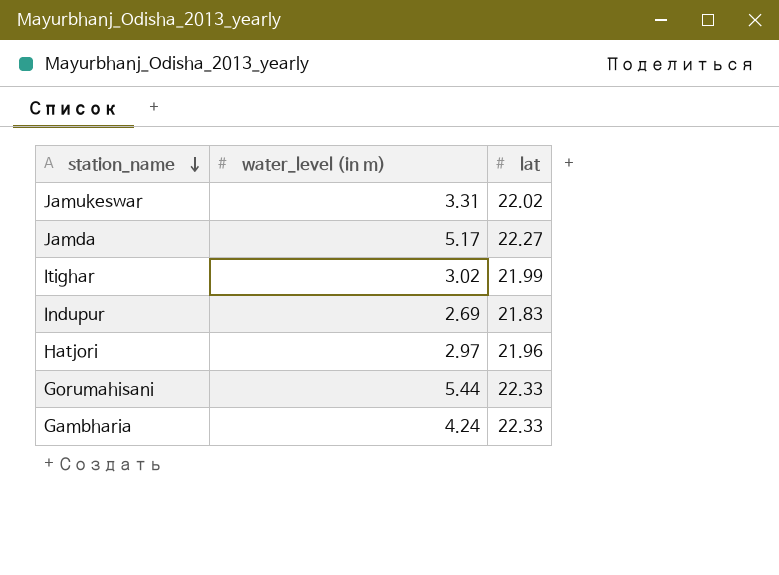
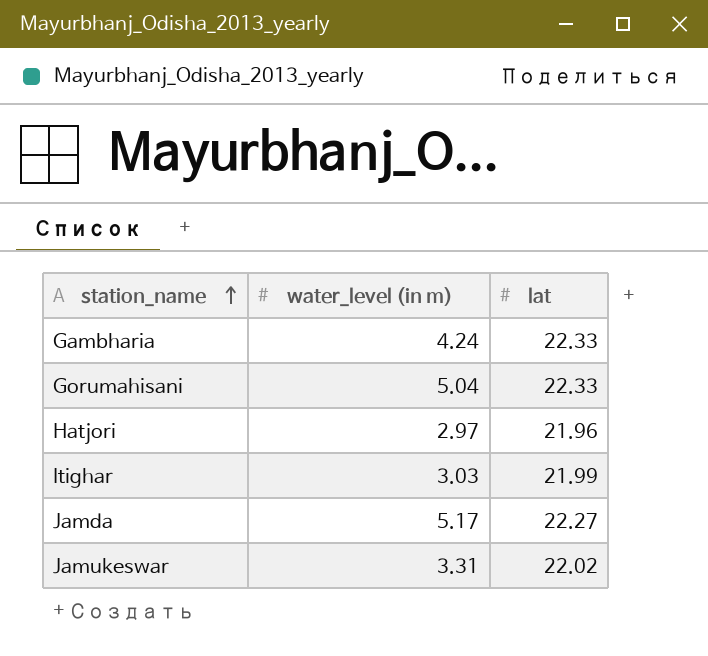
row order: station_name descending -> station_name ascending
row Indupur: 2.69 | 21.83 -> none
Gorumahisani | water_level (in m): 5.44 -> 5.04
Itighar | water_level (in m): 3.02 -> 3.03

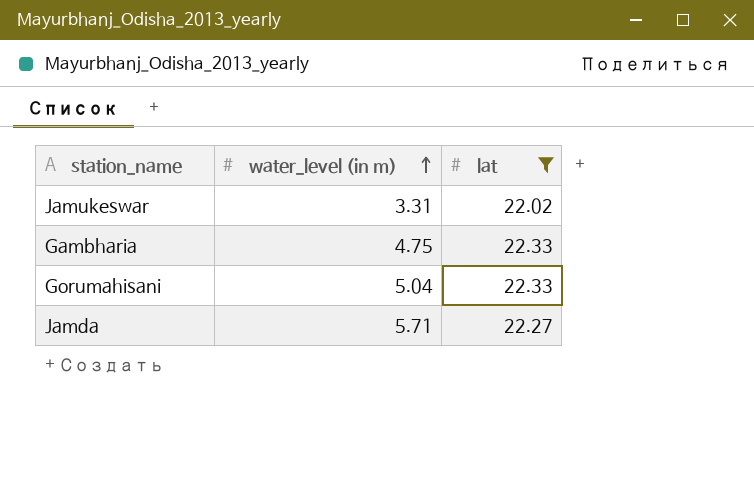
filter: none -> lat >= 22.02
row order: station_name ascending -> water_level (in m) ascending
Gambharia | water_level (in m): 4.24 -> 4.75
Jamda | water_level (in m): 5.17 -> 5.71

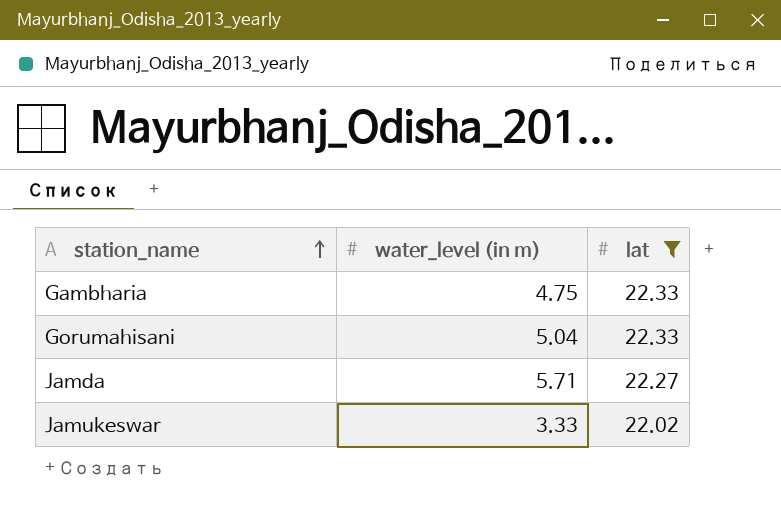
row order: water_level (in m) ascending -> station_name ascending
Jamukeswar | water_level (in m): 3.31 -> 3.33

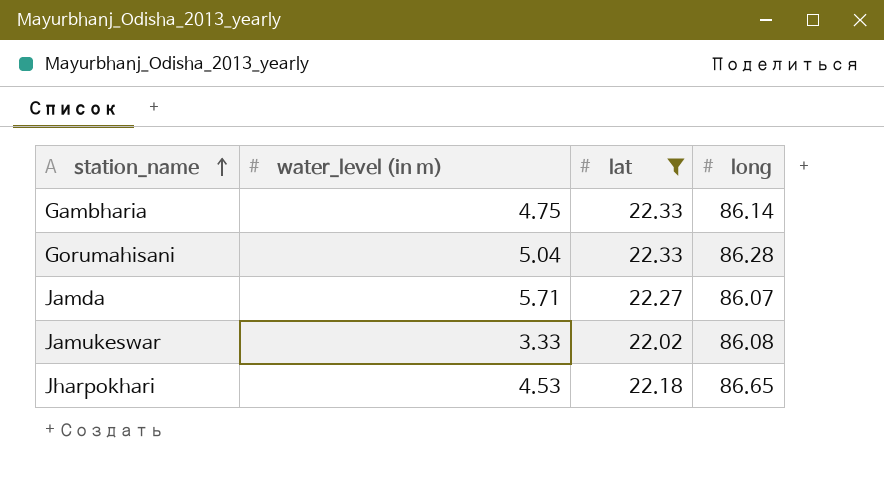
column long | position: none -> 4
row Jharpokhari: none -> 4.53 | 22.18 | 86.65

